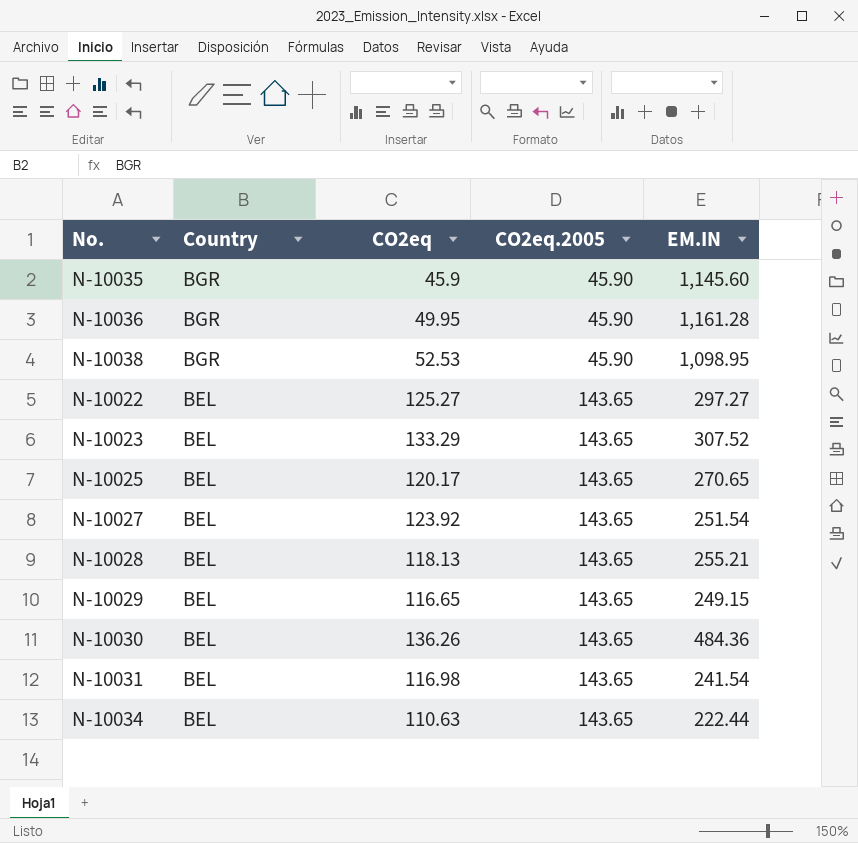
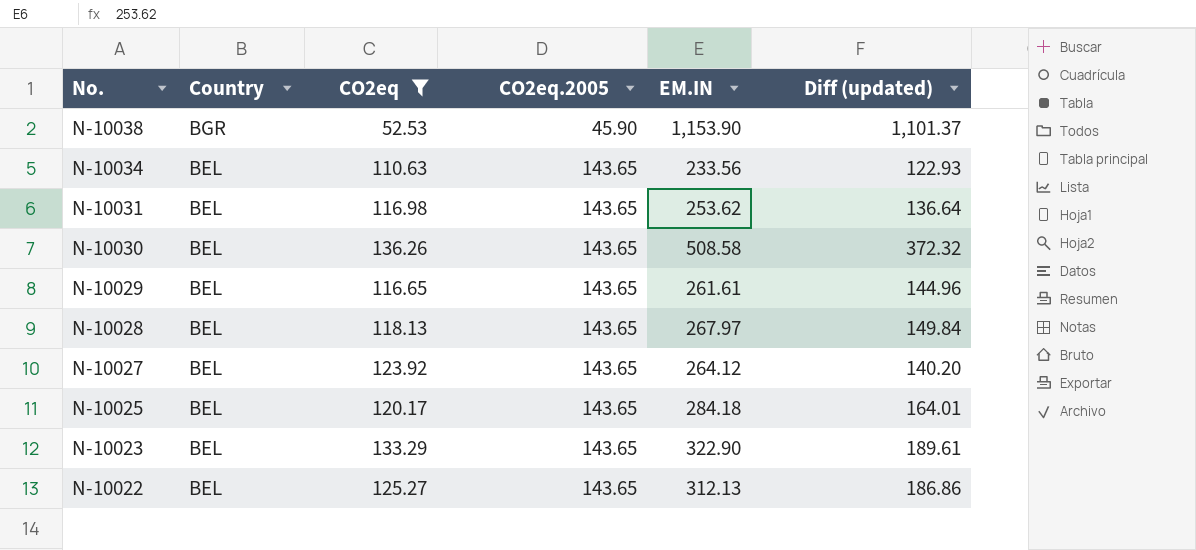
filter: none -> CO2eq >= 52.53
row order: Country descending -> No. descending
column Diff (updated) | formula: none -> [EM.IN] - [CO2eq]
N-10038 | EM.IN: 1,098.95 -> 1,153.90
N-10034 | EM.IN: 222.44 -> 233.56
N-10031 | EM.IN: 241.54 -> 253.62
N-10030 | EM.IN: 484.36 -> 508.58
N-10029 | EM.IN: 249.15 -> 261.61
N-10028 | EM.IN: 255.21 -> 267.97
N-10027 | EM.IN: 251.54 -> 264.12
N-10025 | EM.IN: 270.65 -> 284.18
N-10023 | EM.IN: 307.52 -> 322.90
N-10022 | EM.IN: 297.27 -> 312.13

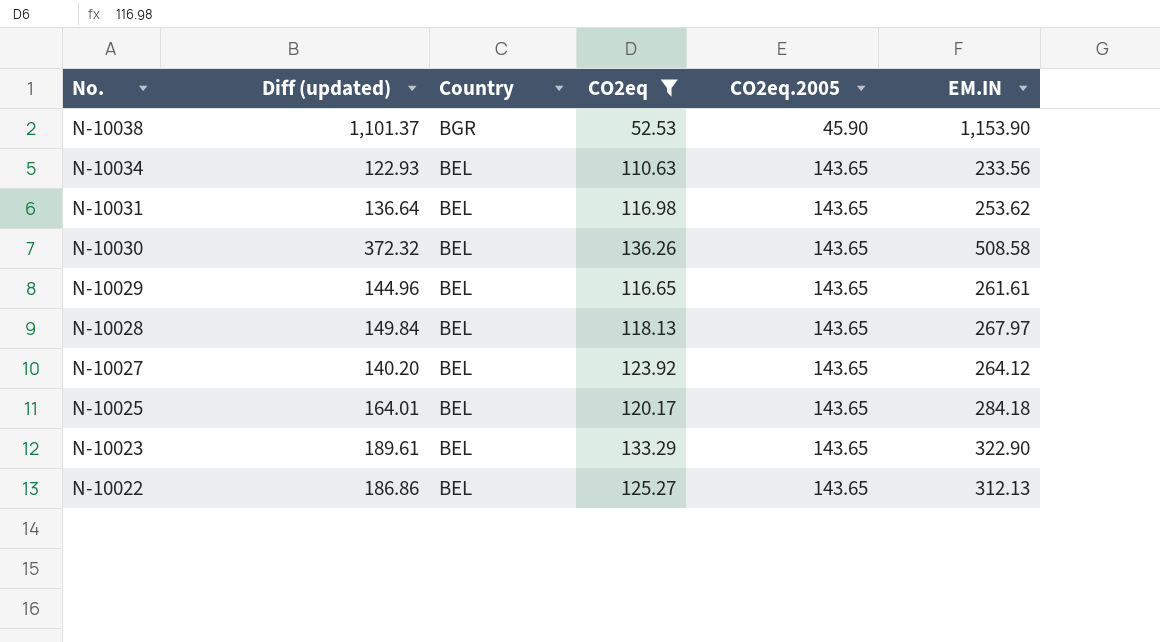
column Diff (updated) | position: 6 -> 2

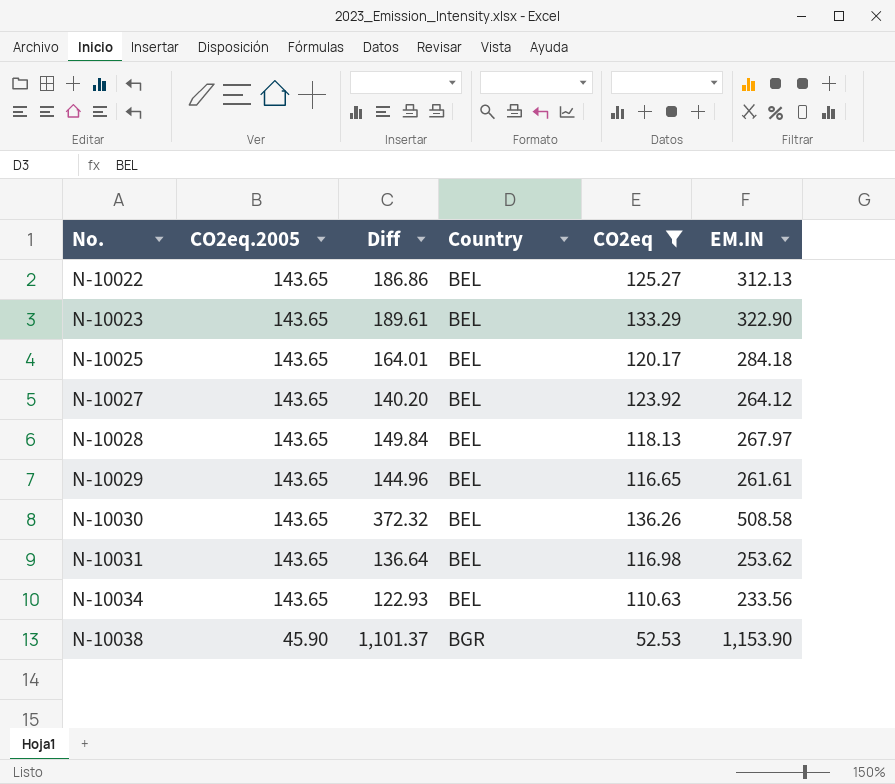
row order: No. descending -> No. ascending
column CO2eq.2005 | position: 5 -> 2
column name: Diff (updated) -> Diff

